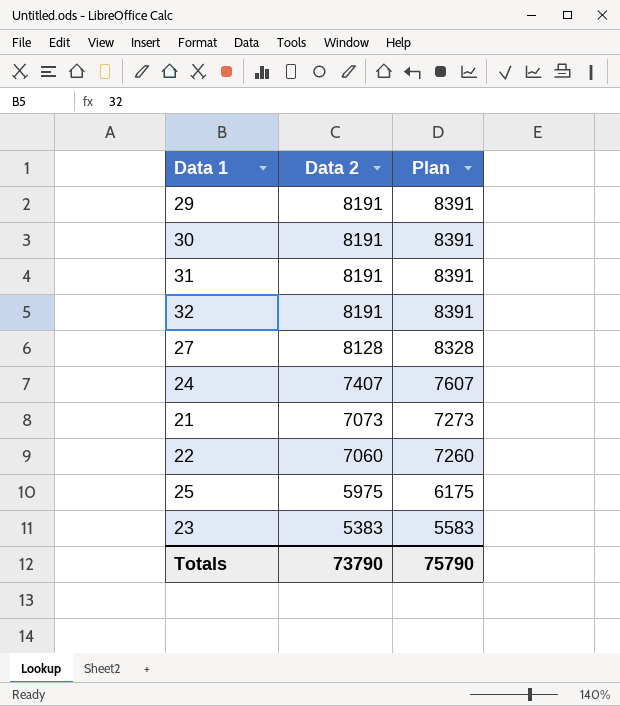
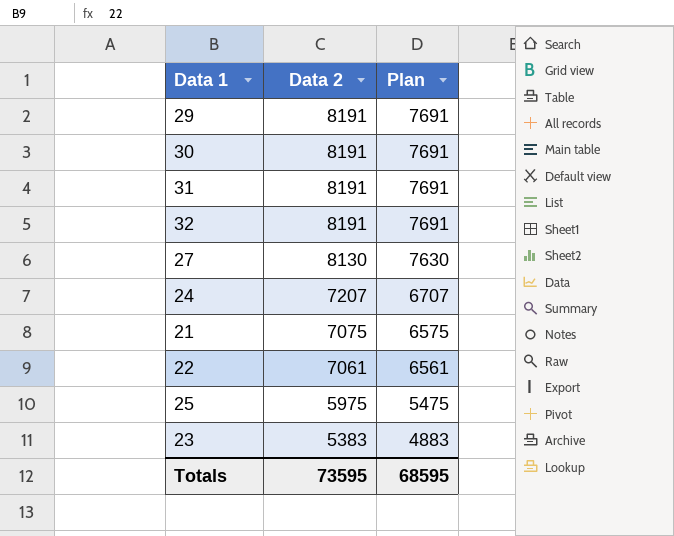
column Plan | formula: [Data 2] + 200 -> [Data 2] - 500
27 | Data 2: 8128 -> 8130
24 | Data 2: 7407 -> 7207
21 | Data 2: 7073 -> 7075
22 | Data 2: 7060 -> 7061
Totals | Data 2: 73790 -> 73595
Totals | Plan: 75790 -> 68595

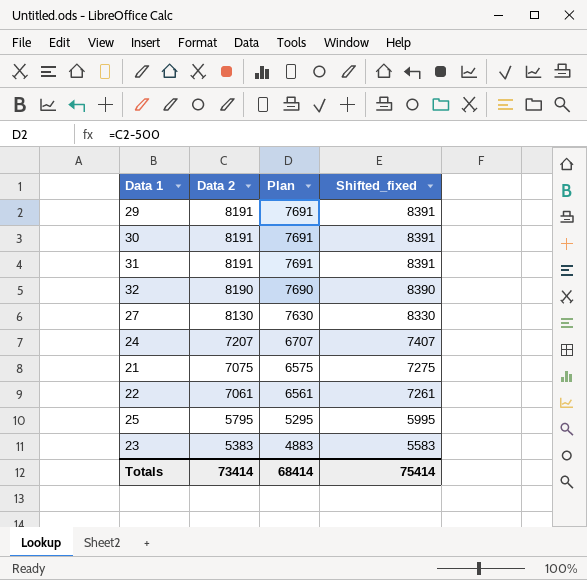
column Shifted_fixed | formula: none -> [Data 2] + 200
32 | Data 2: 8191 -> 8190
32 | Plan: 7691 -> 7690
25 | Data 2: 5975 -> 5795
25 | Plan: 5475 -> 5295
Totals | Data 2: 73595 -> 73414
Totals | Plan: 68595 -> 68414

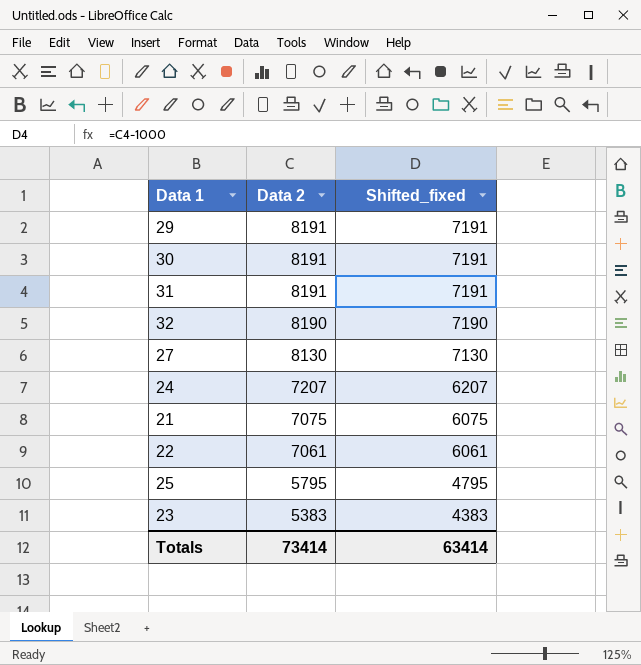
column Plan | formula: [Data 2] - 500 -> none
column Shifted_fixed | formula: [Data 2] + 200 -> [Data 2] - 1000
Totals | Shifted_fixed: 75414 -> 63414

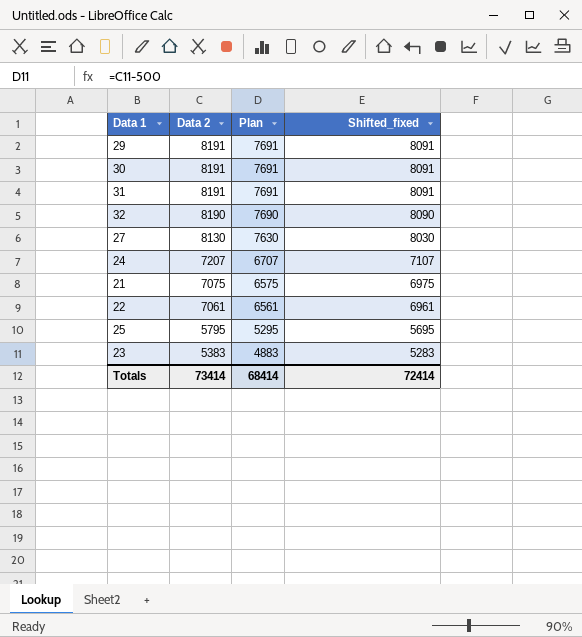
column Plan | formula: none -> [Data 2] - 500
column Shifted_fixed | formula: [Data 2] - 1000 -> [Data 2] - 100
Totals | Shifted_fixed: 63414 -> 72414

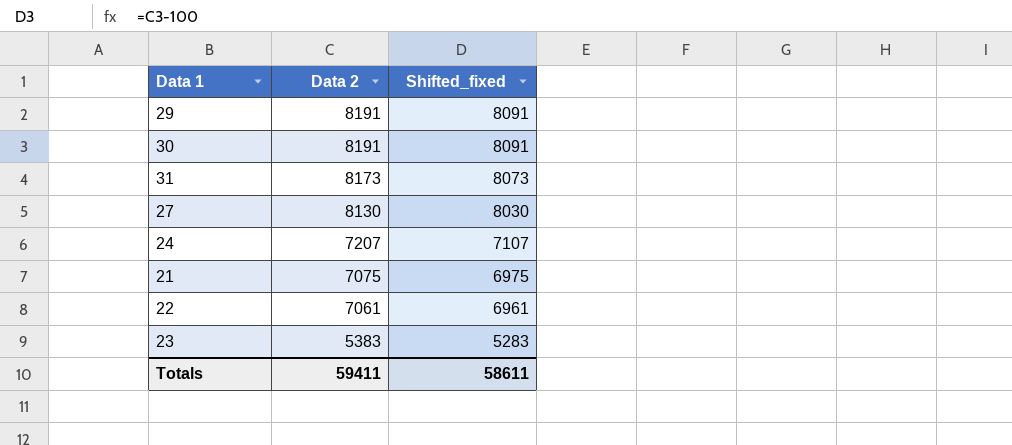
column Plan | formula: [Data 2] - 500 -> none
row 32: 8190 | 7690 | 8090 -> none
row 25: 5795 | 5295 | 5695 -> none
31 | Data 2: 8191 -> 8173
31 | Shifted_fixed: 8091 -> 8073
Totals | Data 2: 73414 -> 59411
Totals | Shifted_fixed: 72414 -> 58611

